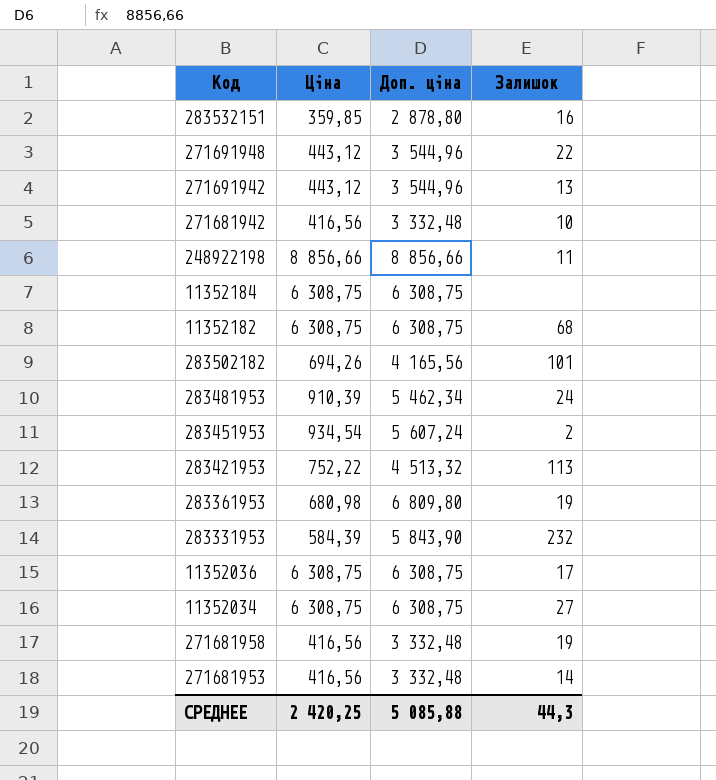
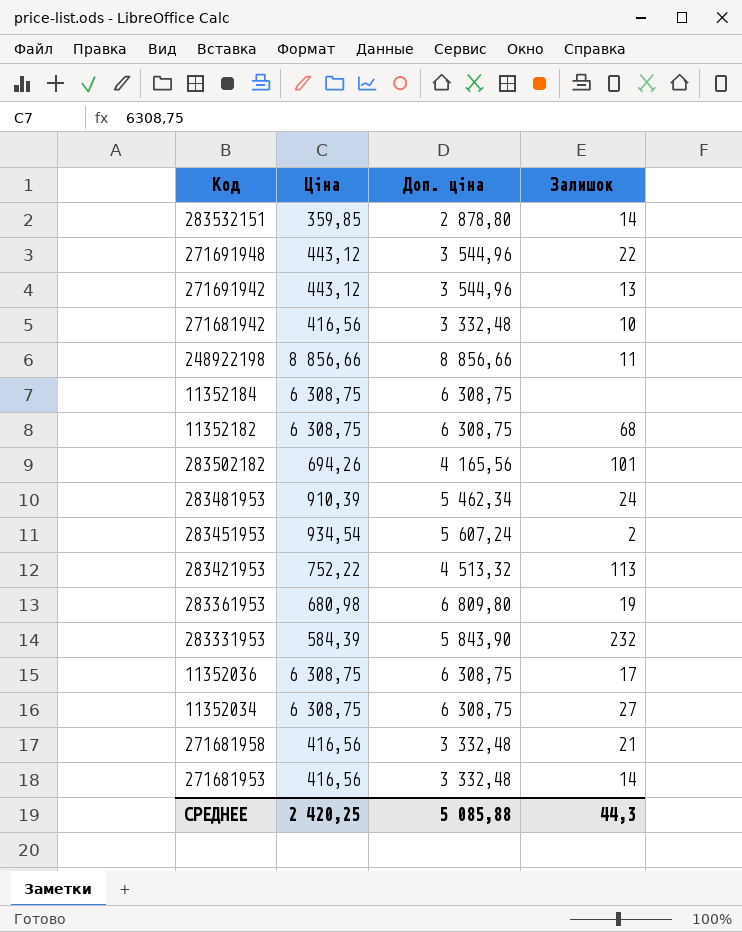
283532151 | Залишок: 16 -> 14
271681958 | Залишок: 19 -> 21

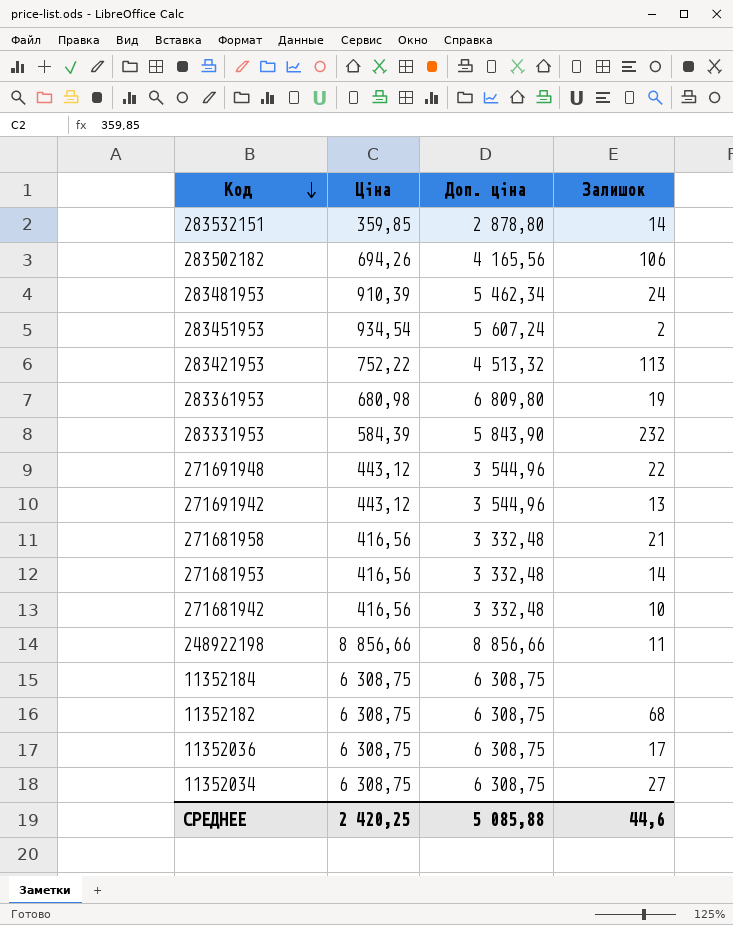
row order: none -> Код descending
283502182 | Залишок: 101 -> 106
СРЕДНЕЕ | Залишок: 44,3 -> 44,6

